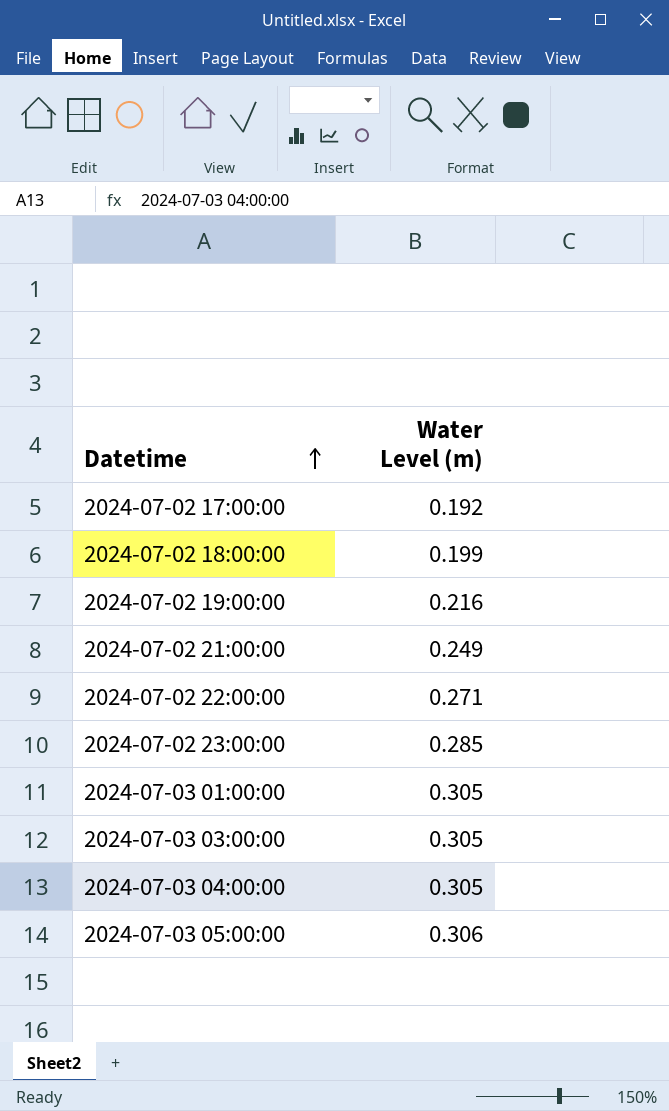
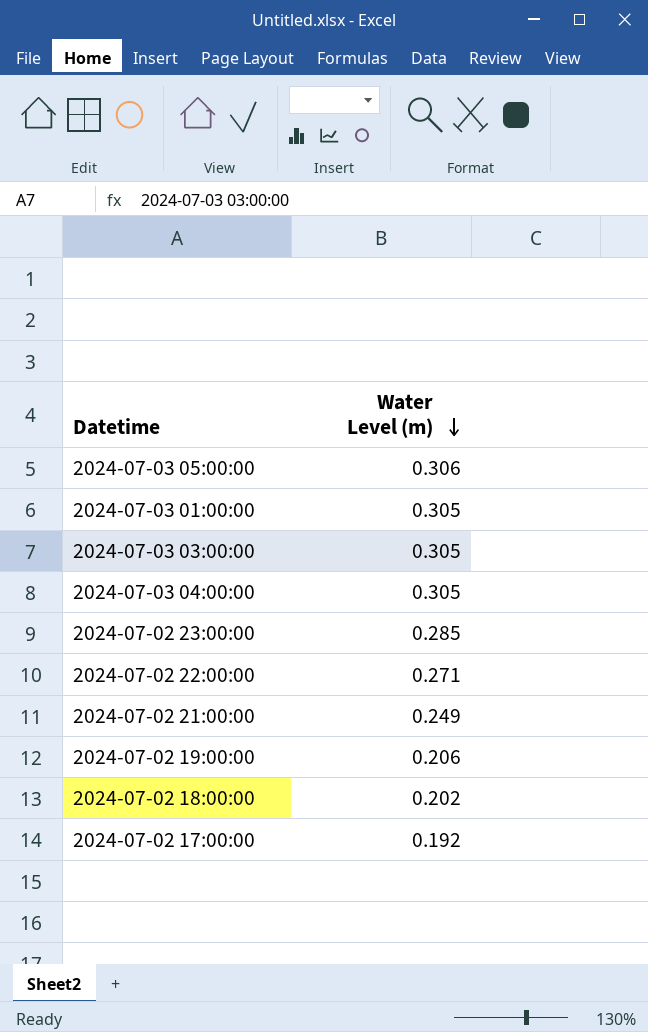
row order: Datetime ascending -> Water Level (m) descending
2024-07-02 19:00:00 | Water Level (m): 0.216 -> 0.206
2024-07-02 18:00:00 | Water Level (m): 0.199 -> 0.202

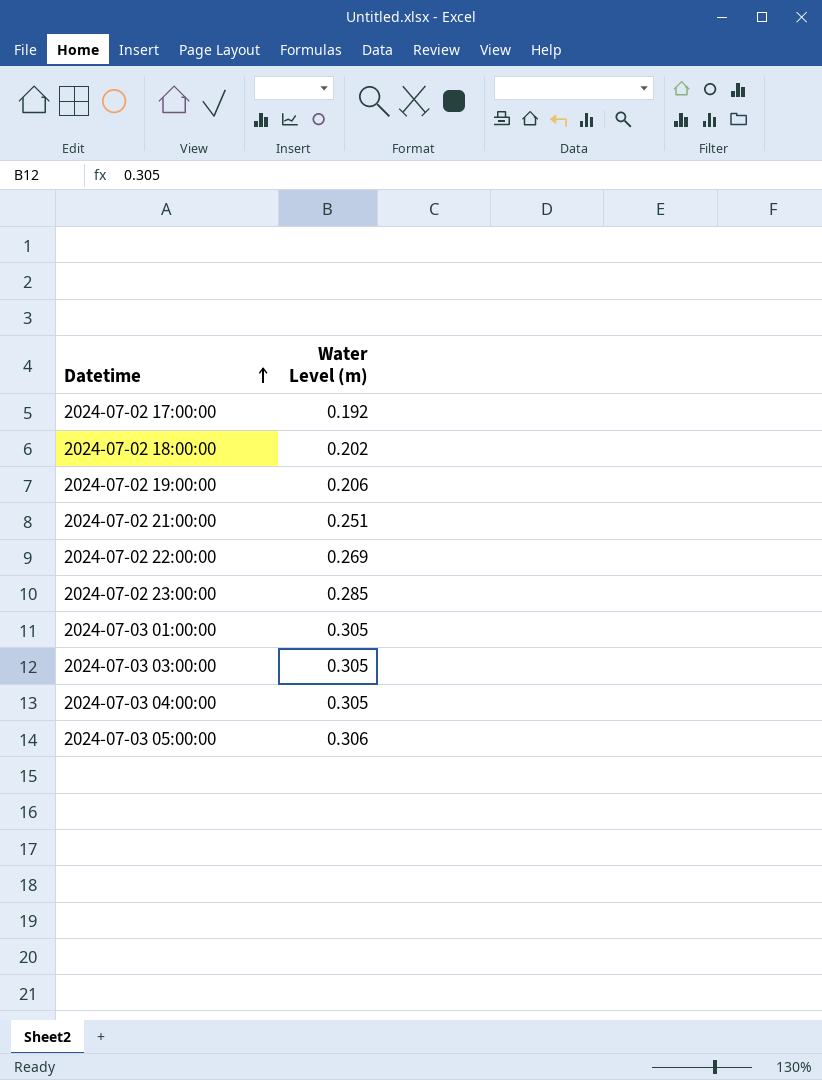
row order: Water Level (m) descending -> Datetime ascending
2024-07-02 21:00:00 | Water Level (m): 0.249 -> 0.251
2024-07-02 22:00:00 | Water Level (m): 0.271 -> 0.269

